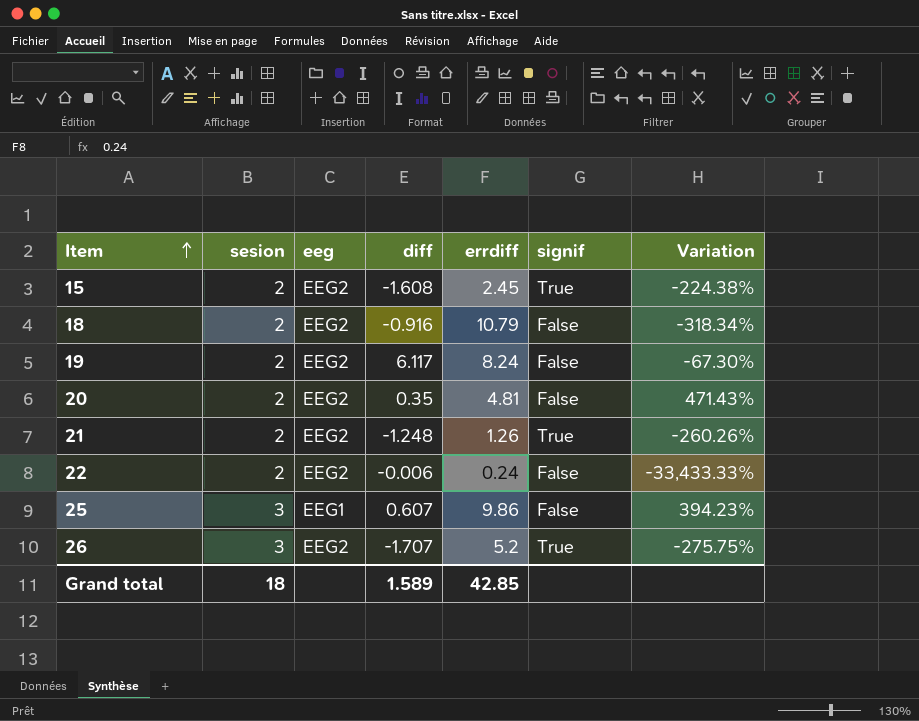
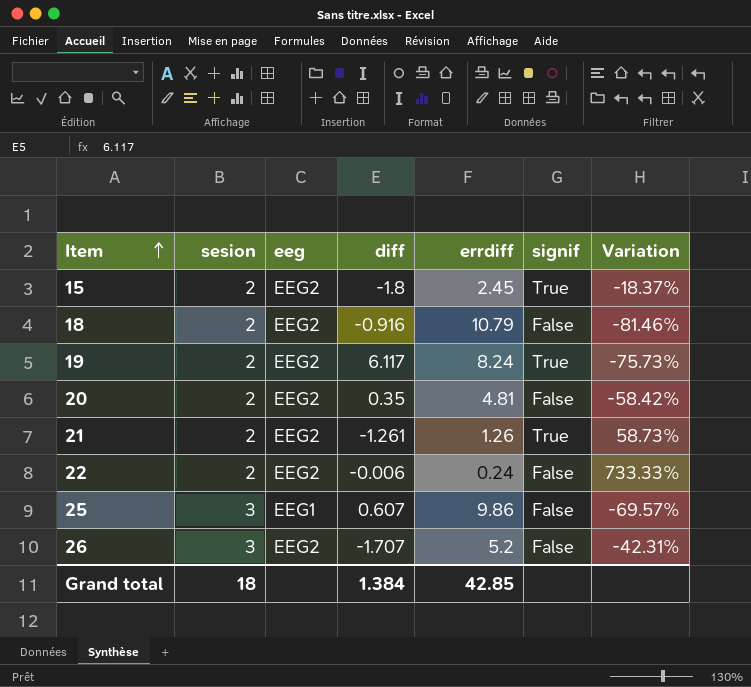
column Variation | formula: ([sesion] - [diff]) / [diff] -> ([sesion] - [errdiff]) / [errdiff]
15 | diff: -1.608 -> -1.8
19 | signif: False -> True
21 | diff: -1.248 -> -1.261
26 | signif: True -> False
Grand total | diff: 1.589 -> 1.384

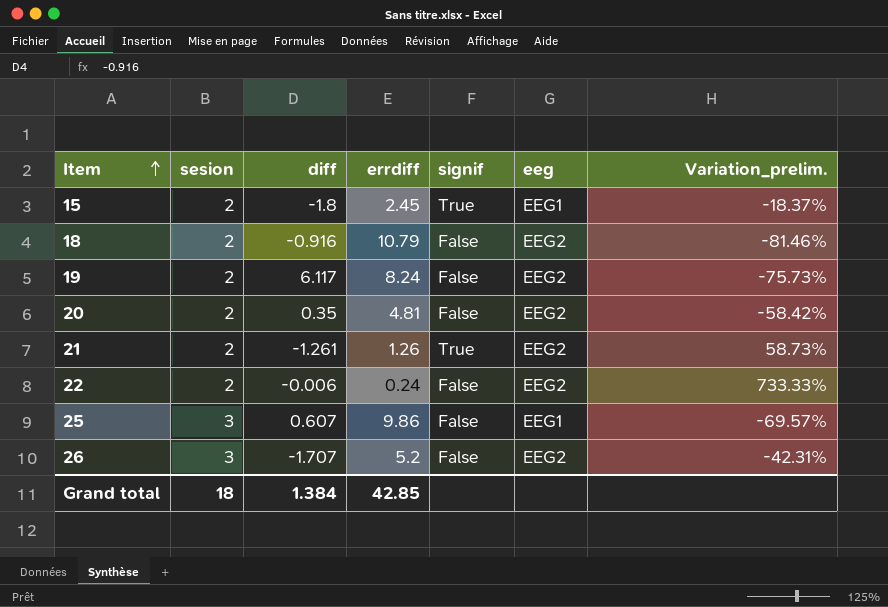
column eeg | position: 3 -> 6
column name: Variation -> Variation_prelim.
15 | eeg: EEG2 -> EEG1
19 | signif: True -> False

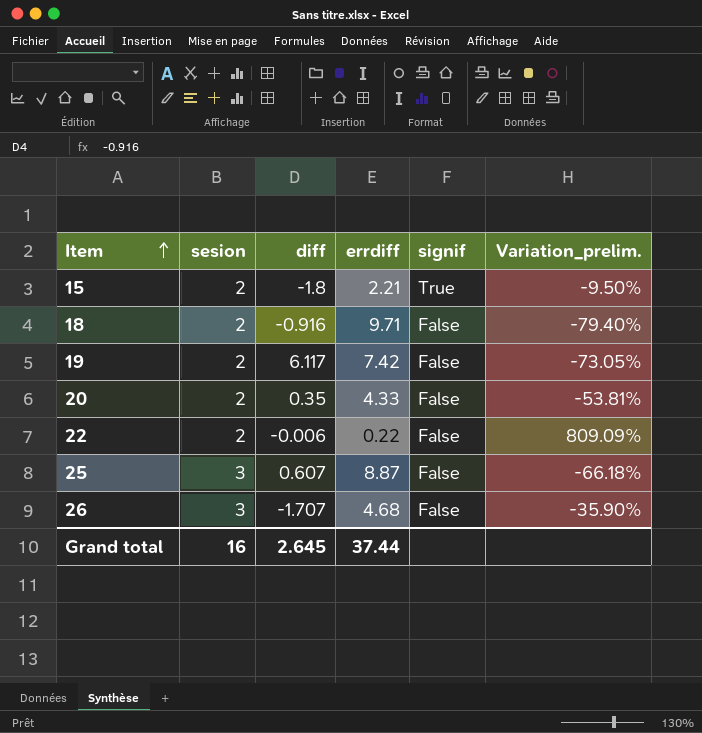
column eeg | position: 6 -> none
row 21: 2 | -1.261 | 1.26 | True | EEG2 | 58.73% -> none
15 | errdiff: 2.45 -> 2.21
15 | Variation_prelim.: -18.37% -> -9.50%
18 | errdiff: 10.79 -> 9.71
18 | Variation_prelim.: -81.46% -> -79.40%
19 | errdiff: 8.24 -> 7.42
19 | Variation_prelim.: -75.73% -> -73.05%
20 | errdiff: 4.81 -> 4.33
20 | Variation_prelim.: -58.42% -> -53.81%
22 | errdiff: 0.24 -> 0.22
22 | Variation_prelim.: 733.33% -> 809.09%
25 | errdiff: 9.86 -> 8.87
25 | Variation_prelim.: -69.57% -> -66.18%
26 | errdiff: 5.2 -> 4.68
26 | Variation_prelim.: -42.31% -> -35.90%
Grand total | sesion: 18 -> 16
Grand total | diff: 1.384 -> 2.645
Grand total | errdiff: 42.85 -> 37.44

